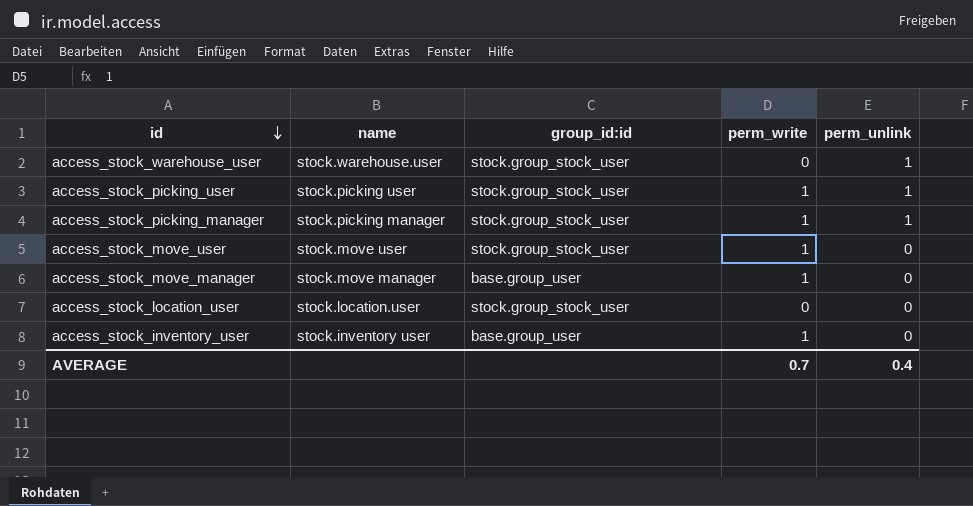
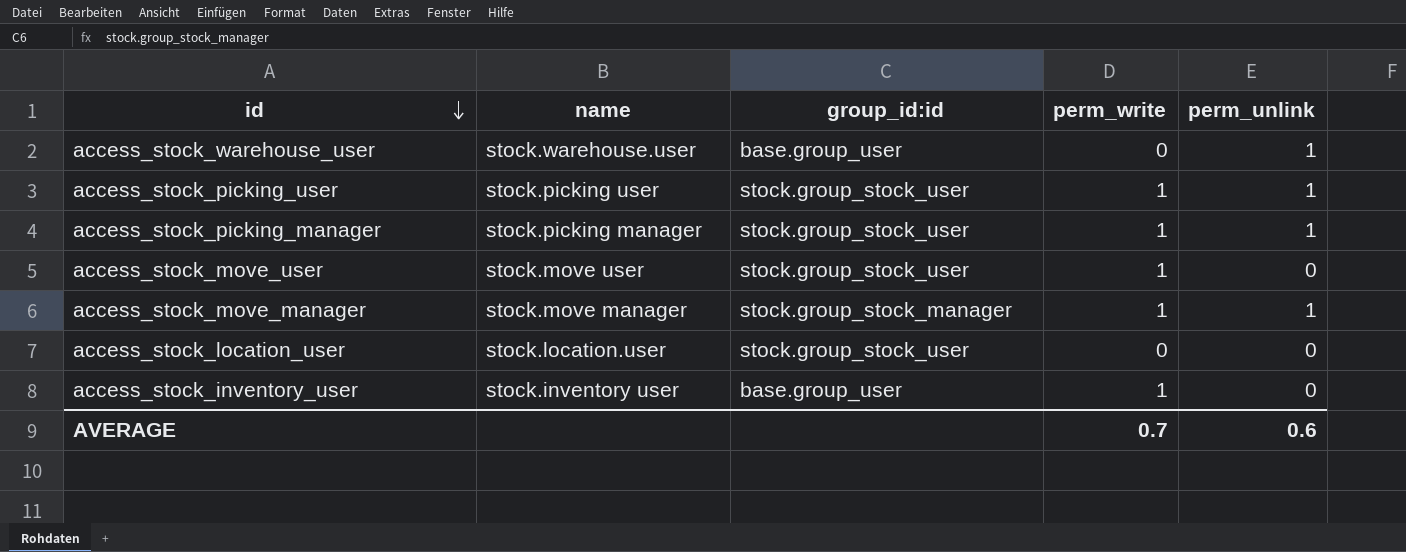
access_stock_warehouse_user | group_id:id: stock.group_stock_user -> base.group_user
access_stock_move_manager | group_id:id: base.group_user -> stock.group_stock_manager
access_stock_move_manager | perm_unlink: 0 -> 1
AVERAGE | perm_unlink: 0.4 -> 0.6

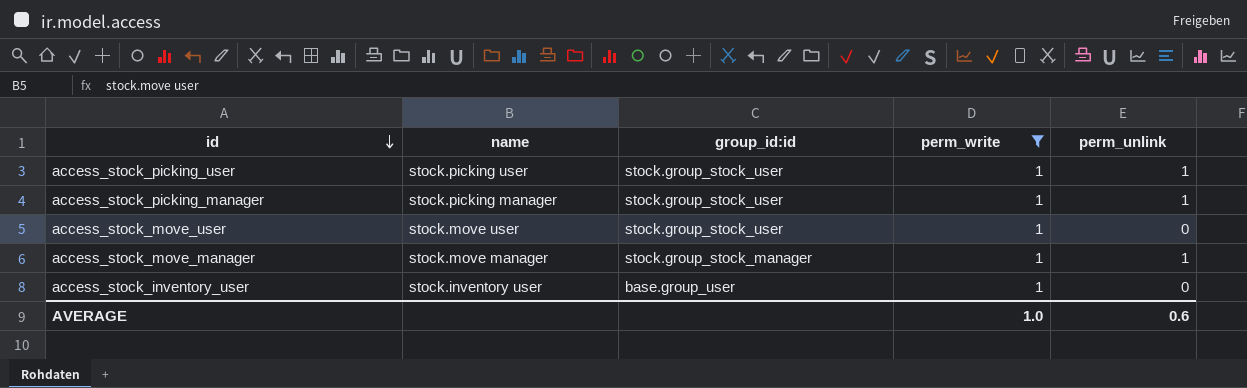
filter: none -> perm_write = 1
AVERAGE | perm_write: 0.7 -> 1.0

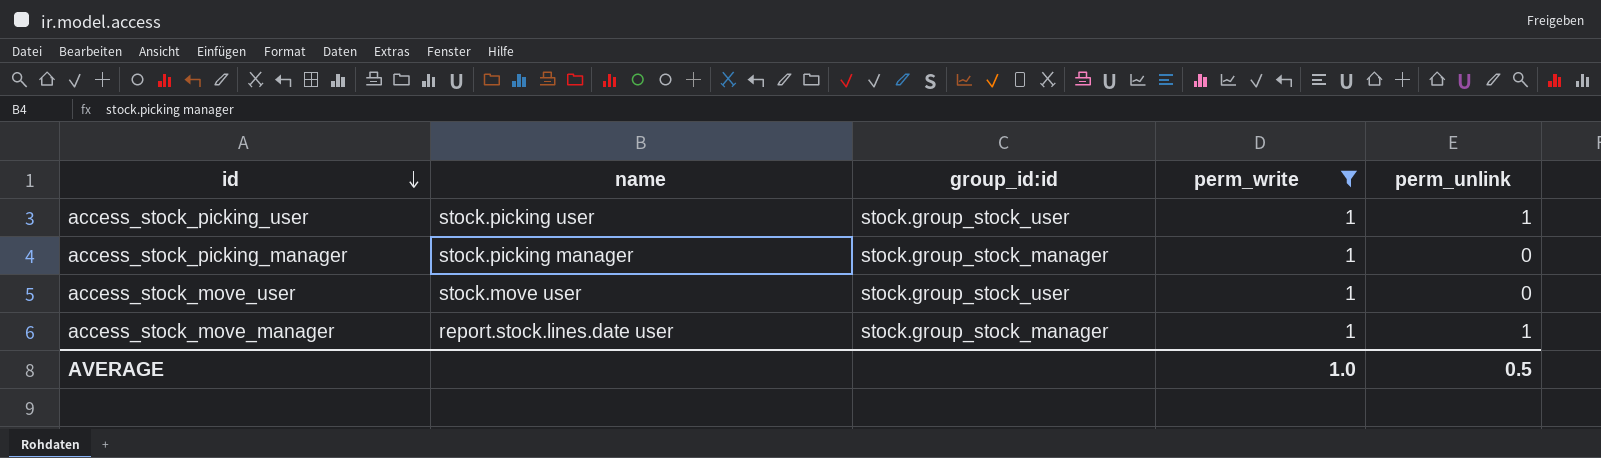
row access_stock_inventory_user: stock.inventory user | base.group_user | 1 | 0 -> none
access_stock_picking_manager | group_id:id: stock.group_stock_user -> stock.group_stock_manager
access_stock_picking_manager | perm_unlink: 1 -> 0
access_stock_move_manager | name: stock.move manager -> report.stock.lines.date user
AVERAGE | perm_unlink: 0.6 -> 0.5

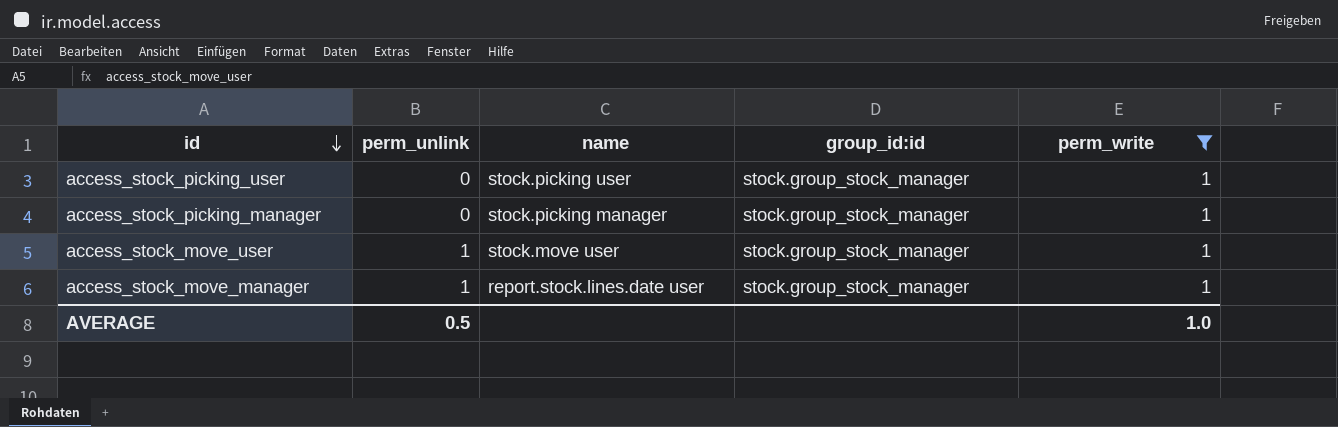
column perm_unlink | position: 5 -> 2
access_stock_picking_user | perm_unlink: 1 -> 0
access_stock_picking_user | group_id:id: stock.group_stock_user -> stock.group_stock_manager
access_stock_move_user | perm_unlink: 0 -> 1
access_stock_move_user | group_id:id: stock.group_stock_user -> stock.group_stock_manager

